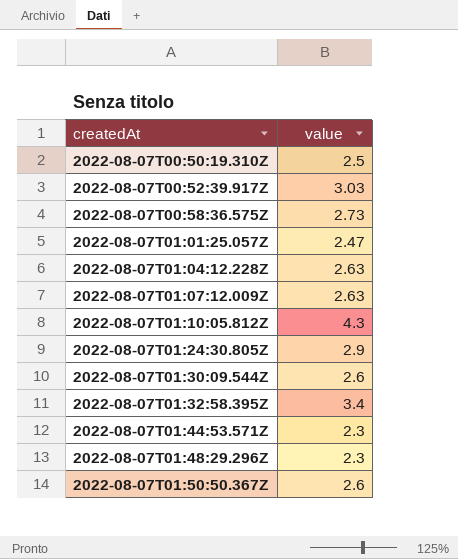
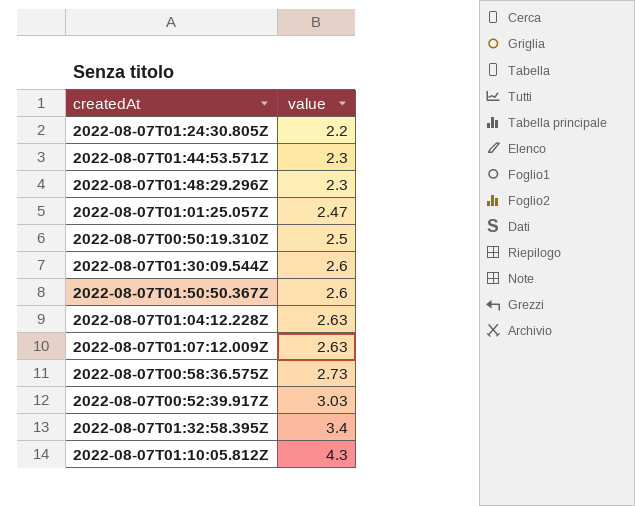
row order: createdAt ascending -> value ascending
2022-08-07T01:24:30.805Z | value: 2.9 -> 2.2

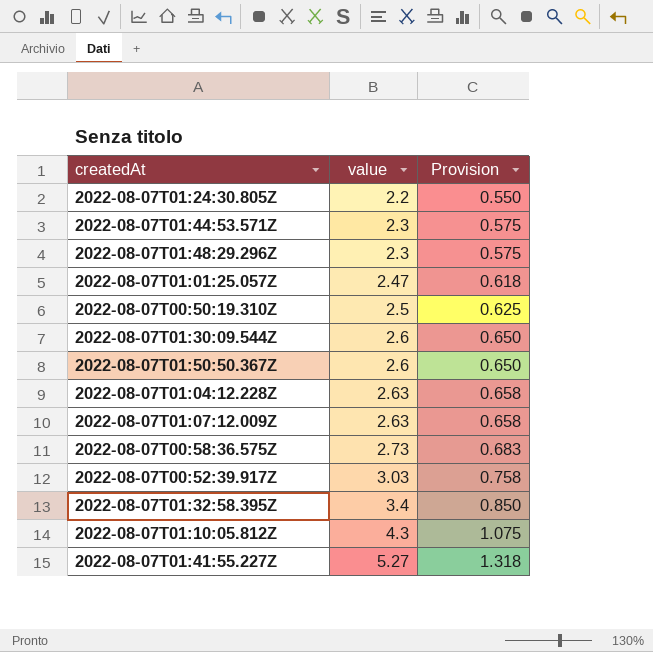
column Provision | formula: none -> [value] * 0.25
row 2022-08-07T01:41:55.227Z: none -> 5.27 | 1.318

